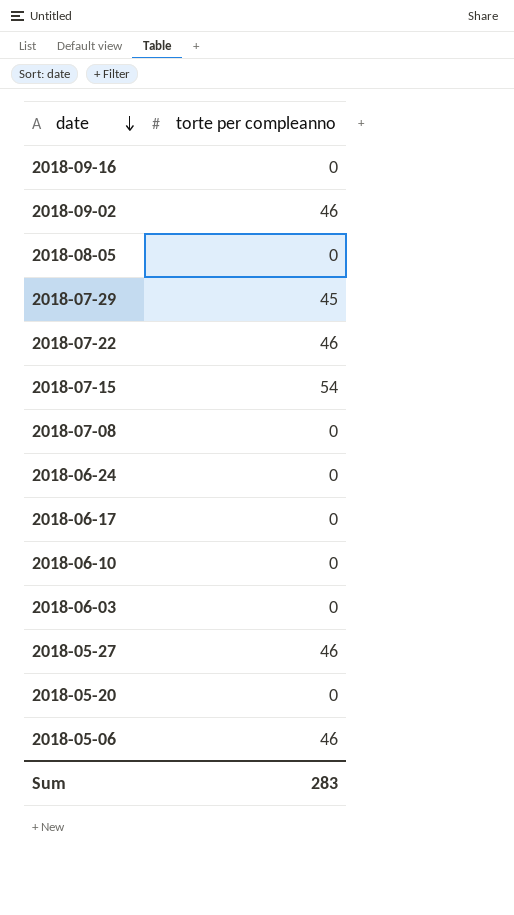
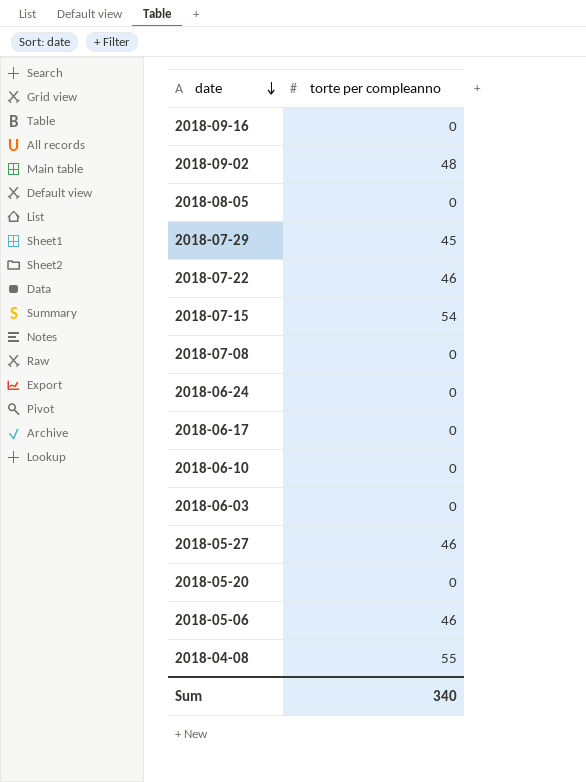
2018-09-02 | torte per compleanno: 46 -> 48
row 2018-04-08: none -> 55
Sum | torte per compleanno: 283 -> 340

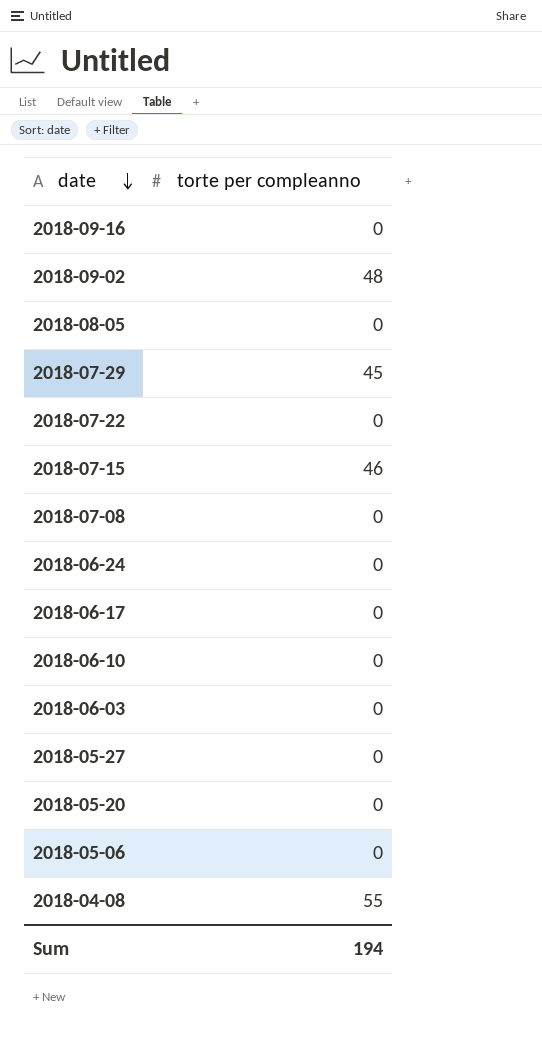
2018-07-22 | torte per compleanno: 46 -> 0
2018-07-15 | torte per compleanno: 54 -> 46
2018-05-27 | torte per compleanno: 46 -> 0
2018-05-06 | torte per compleanno: 46 -> 0
Sum | torte per compleanno: 340 -> 194

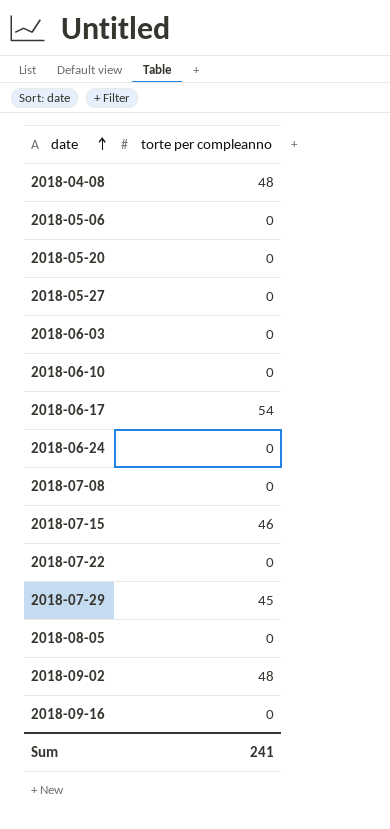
row order: date descending -> date ascending
2018-04-08 | torte per compleanno: 55 -> 48
2018-06-17 | torte per compleanno: 0 -> 54
Sum | torte per compleanno: 194 -> 241

